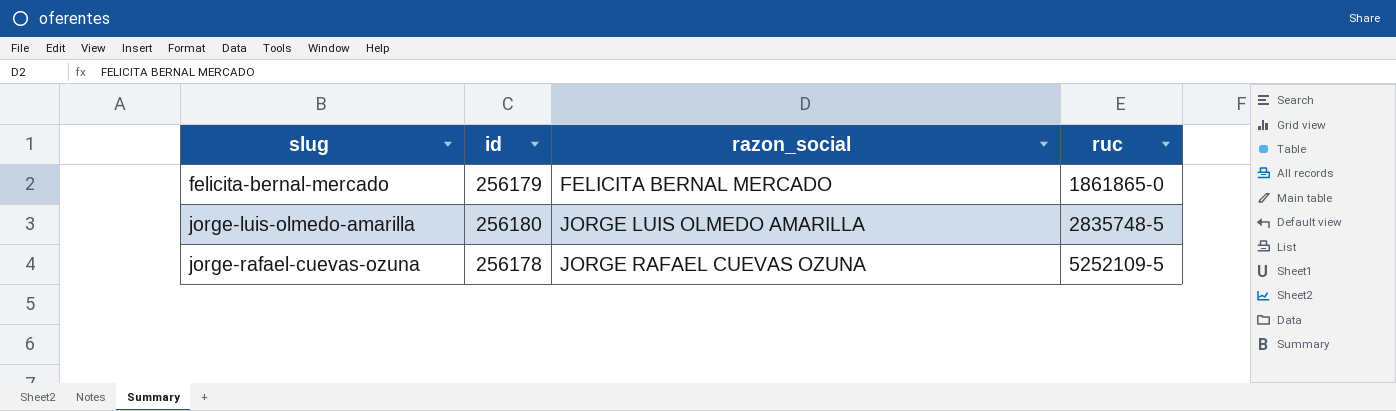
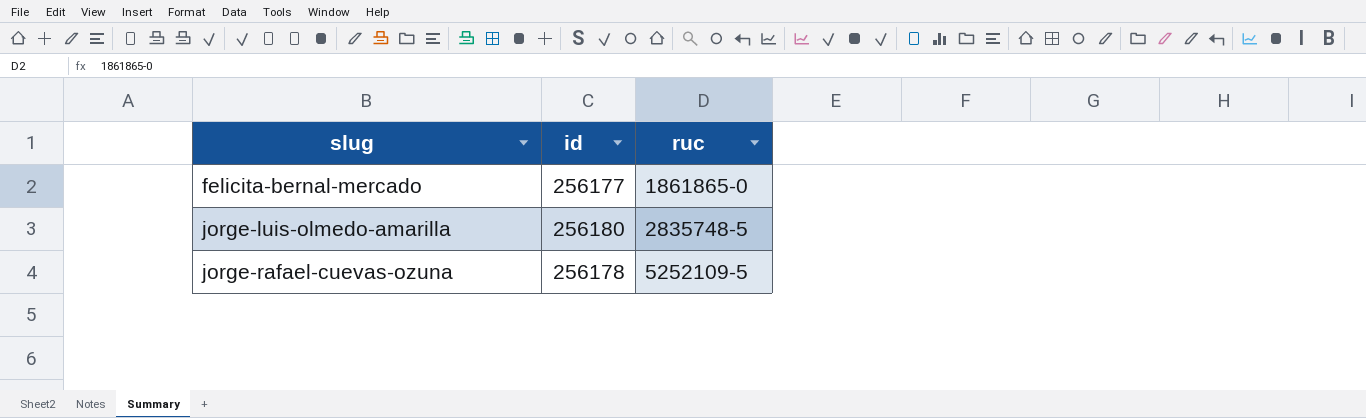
column razon_social | position: 3 -> none
felicita-bernal-mercado | id: 256179 -> 256177

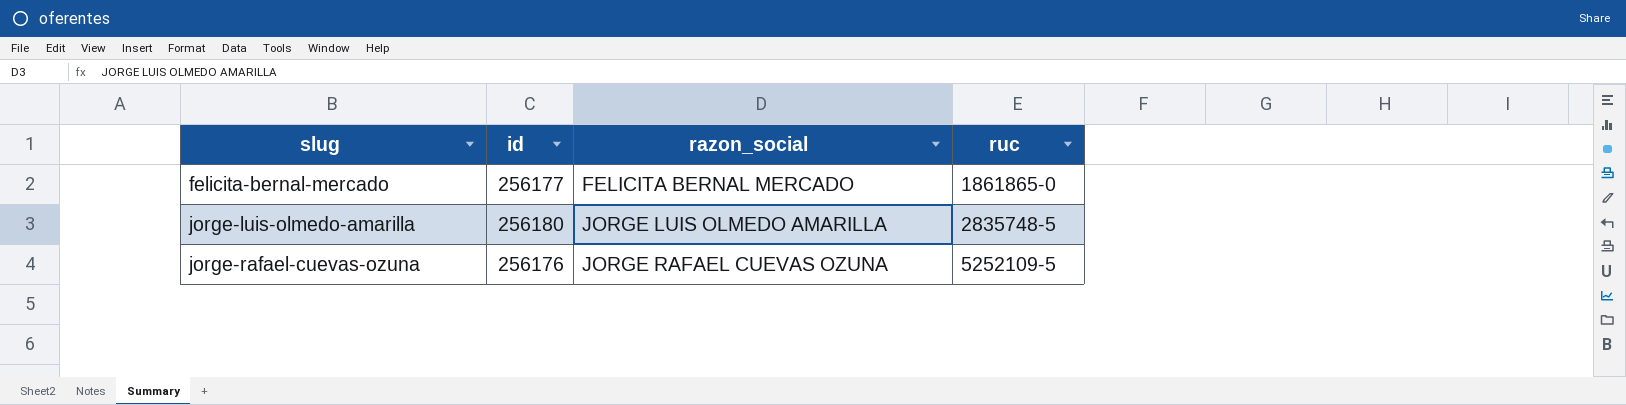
column razon_social | position: none -> 3
jorge-rafael-cuevas-ozuna | id: 256178 -> 256176

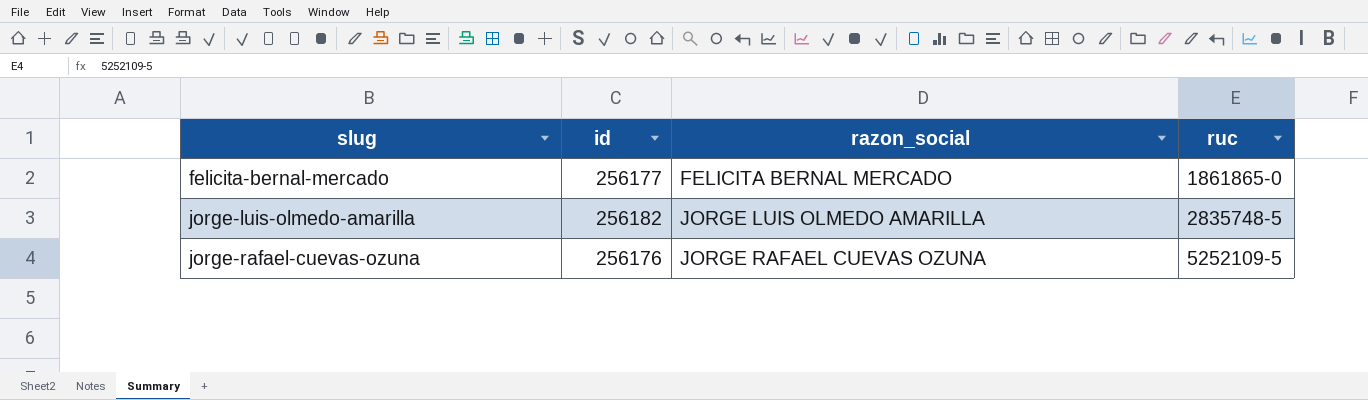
jorge-luis-olmedo-amarilla | id: 256180 -> 256182

